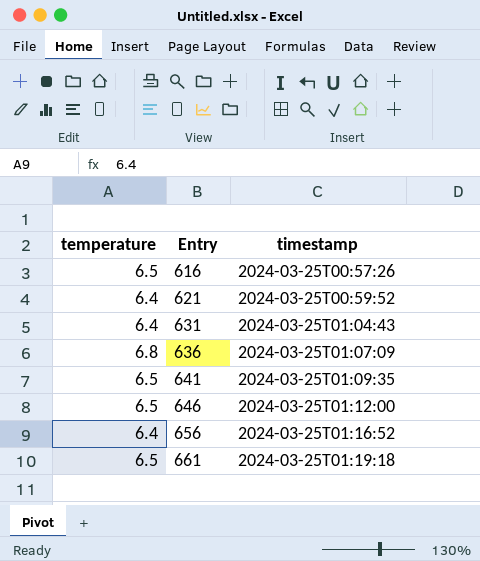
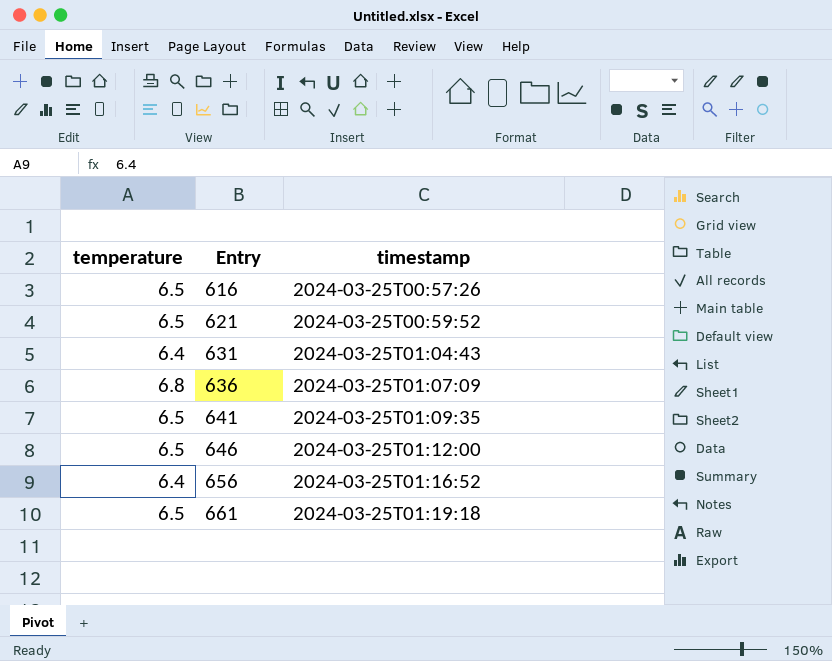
621 | temperature: 6.4 -> 6.5

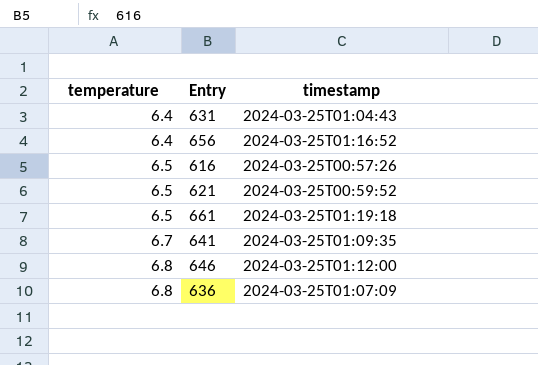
row order: Entry ascending -> temperature ascending
641 | temperature: 6.5 -> 6.7
646 | temperature: 6.5 -> 6.8

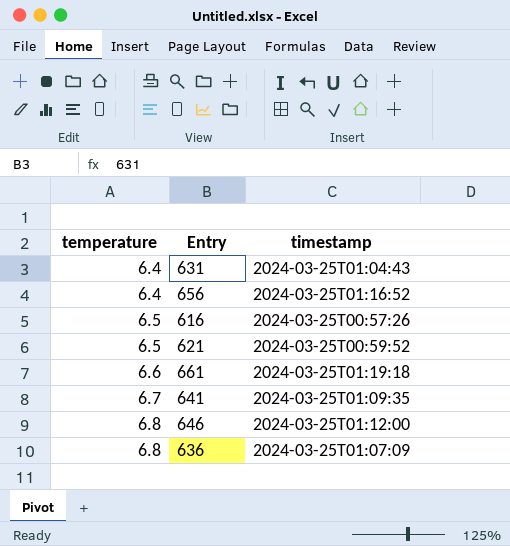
661 | temperature: 6.5 -> 6.6

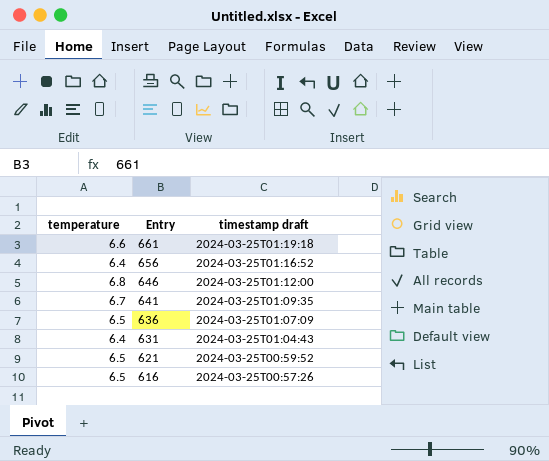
row order: temperature ascending -> Entry descending
column name: timestamp -> timestamp draft
636 | temperature: 6.8 -> 6.5

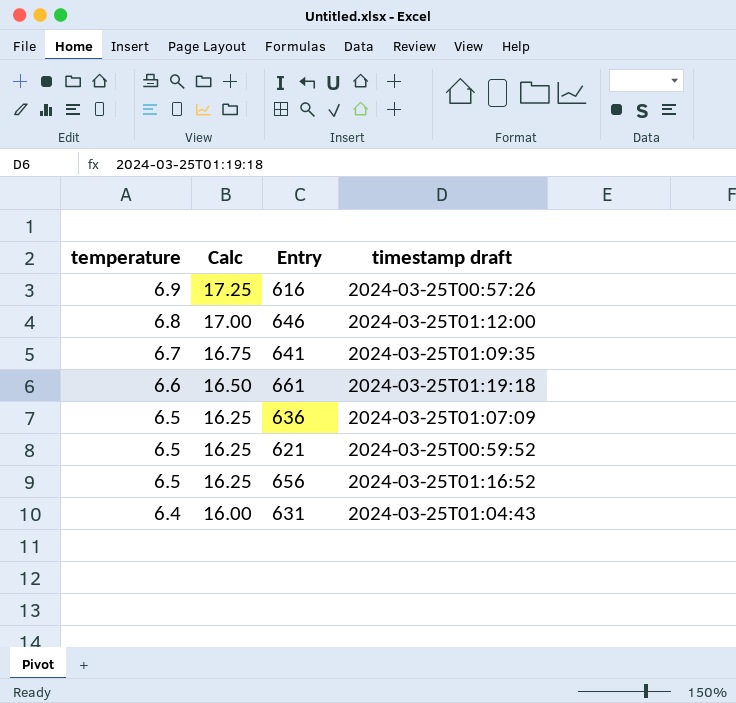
row order: Entry descending -> temperature descending
column Calc | formula: none -> [temperature] * 2.5
616 | temperature: 6.5 -> 6.9
656 | temperature: 6.4 -> 6.5

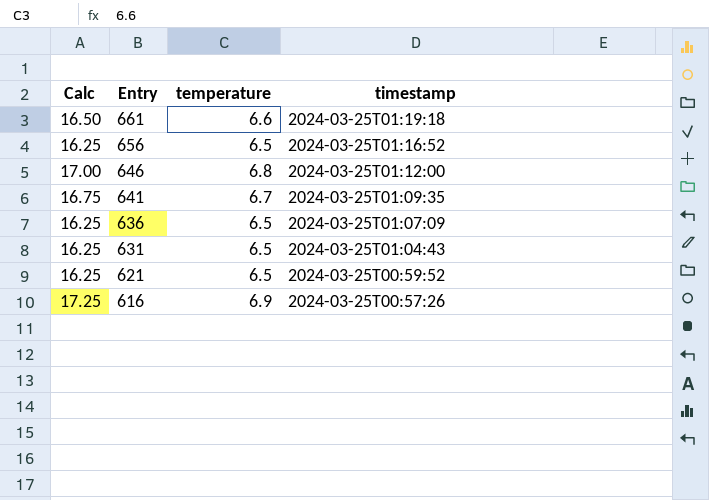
row order: temperature descending -> Entry descending
column temperature | position: 1 -> 3
column name: timestamp draft -> timestamp
631 | Calc: 16.00 -> 16.25
631 | temperature: 6.4 -> 6.5

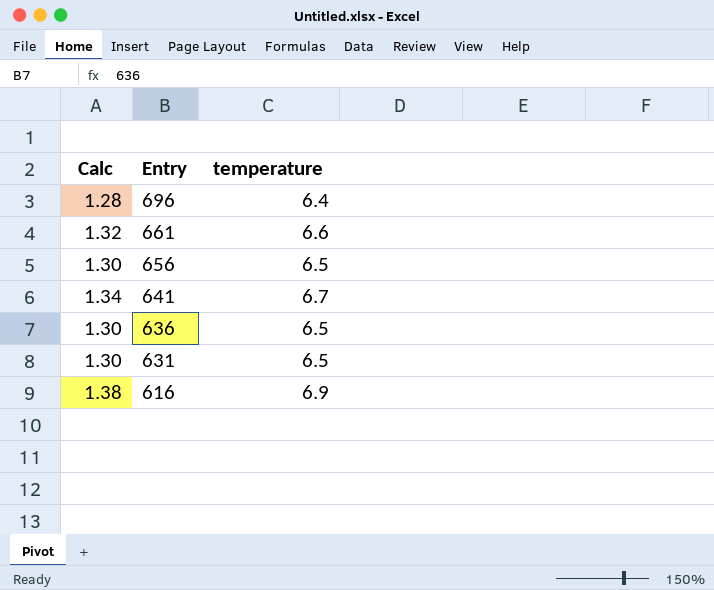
column timestamp | position: 4 -> none
column Calc | formula: [temperature] * 2.5 -> [temperature] * 0.2
row 646: 17.00 | 6.8 | 2024-03-25T01:12:00 -> none
row 621: 16.25 | 6.5 | 2024-03-25T00:59:52 -> none
row 696: none -> 1.28 | 6.4

